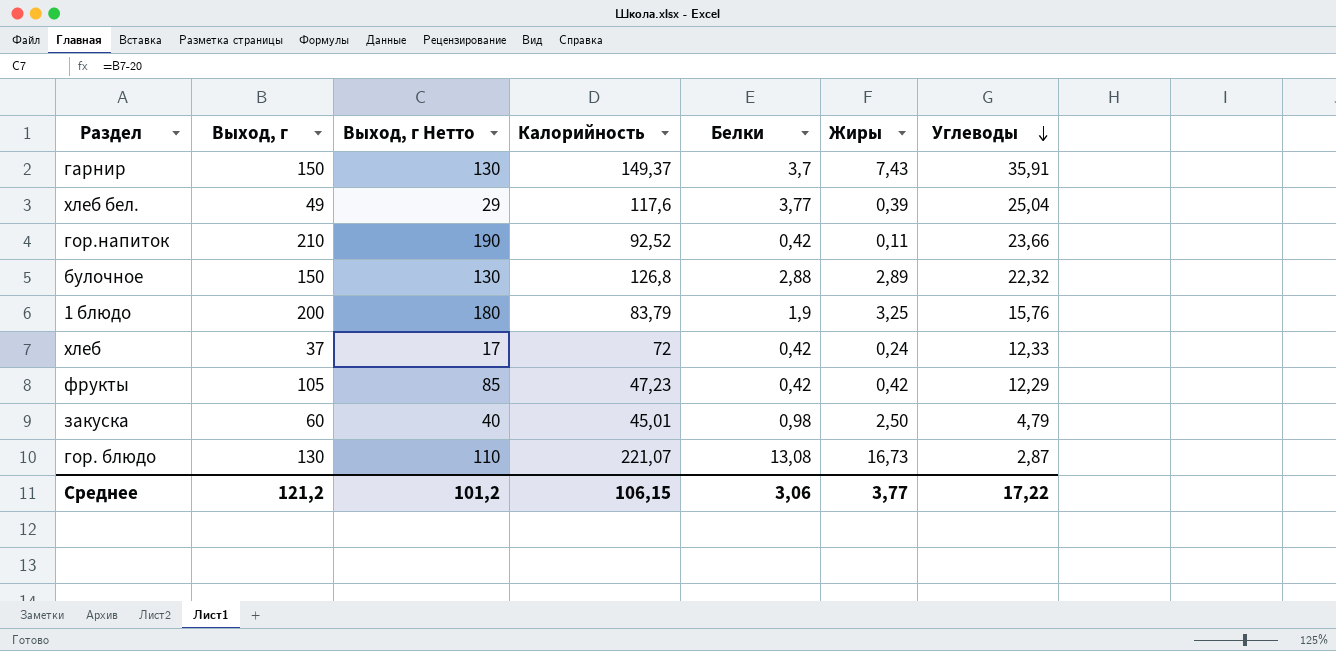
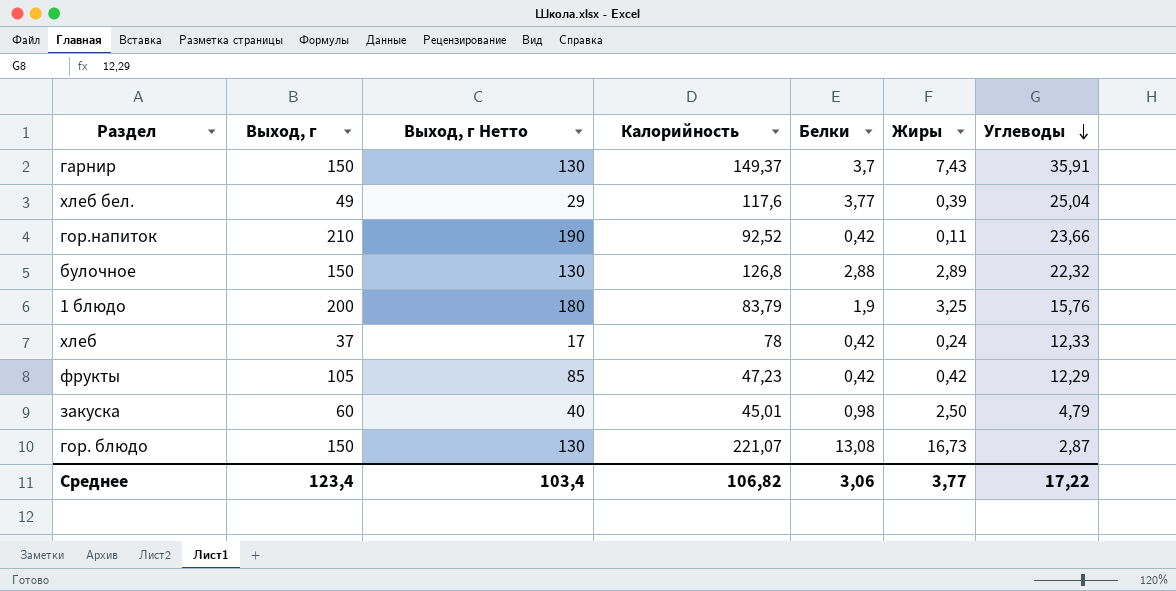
хлеб | Калорийность: 72 -> 78
гор. блюдо | Выход, г: 130 -> 150
гор. блюдо | Выход, г Нетто: 110 -> 130
Среднее | Выход, г: 121,2 -> 123,4
Среднее | Выход, г Нетто: 101,2 -> 103,4
Среднее | Калорийность: 106,15 -> 106,82

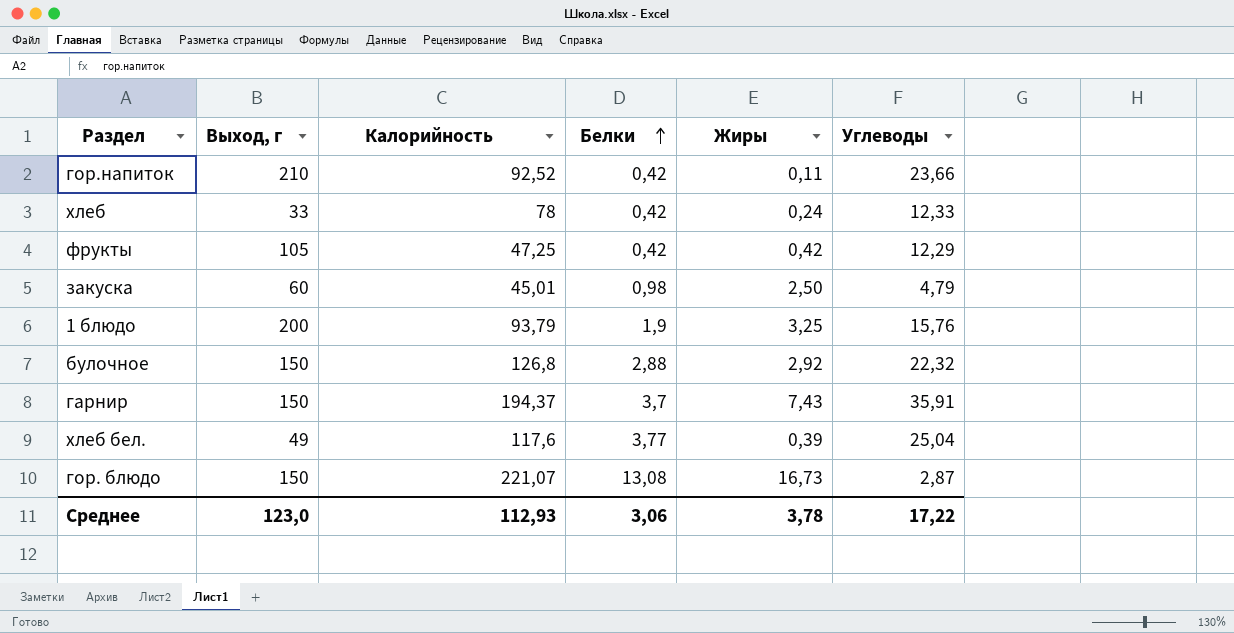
row order: Углеводы descending -> Белки ascending
column Выход, г Нетто | formula: [Выход, г] - 20 -> none
хлеб | Выход, г: 37 -> 33
фрукты | Калорийность: 47,23 -> 47,25
1 блюдо | Калорийность: 83,79 -> 93,79
булочное | Жиры: 2,89 -> 2,92
гарнир | Калорийность: 149,37 -> 194,37
Среднее | Выход, г: 123,4 -> 123,0
Среднее | Калорийность: 106,82 -> 112,93
Среднее | Жиры: 3,77 -> 3,78

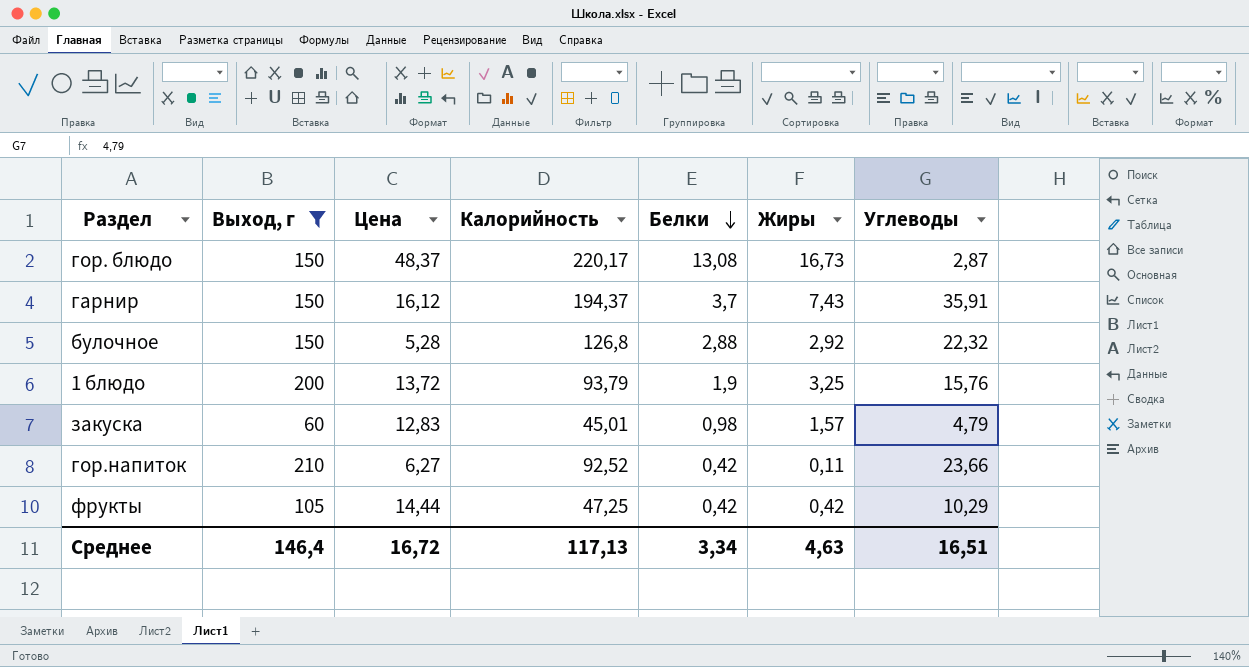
filter: none -> Выход, г >= 60
row order: Белки ascending -> Белки descending
column Цена | position: none -> 3
гор. блюдо | Калорийность: 221,07 -> 220,17
закуска | Жиры: 2,50 -> 1,57
фрукты | Углеводы: 12,29 -> 10,29
Среднее | Выход, г: 123,0 -> 146,4
Среднее | Калорийность: 112,93 -> 117,13
Среднее | Белки: 3,06 -> 3,34
Среднее | Жиры: 3,78 -> 4,63
Среднее | Углеводы: 17,22 -> 16,51

